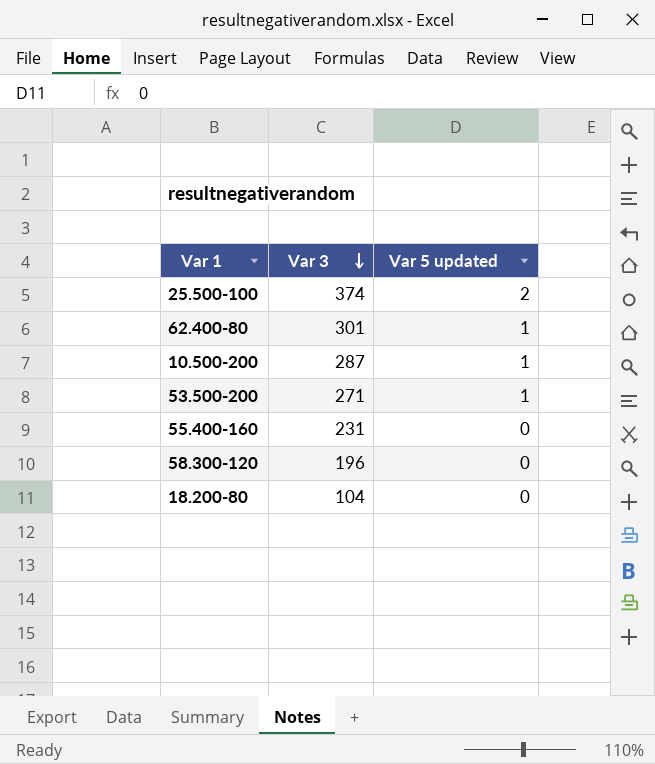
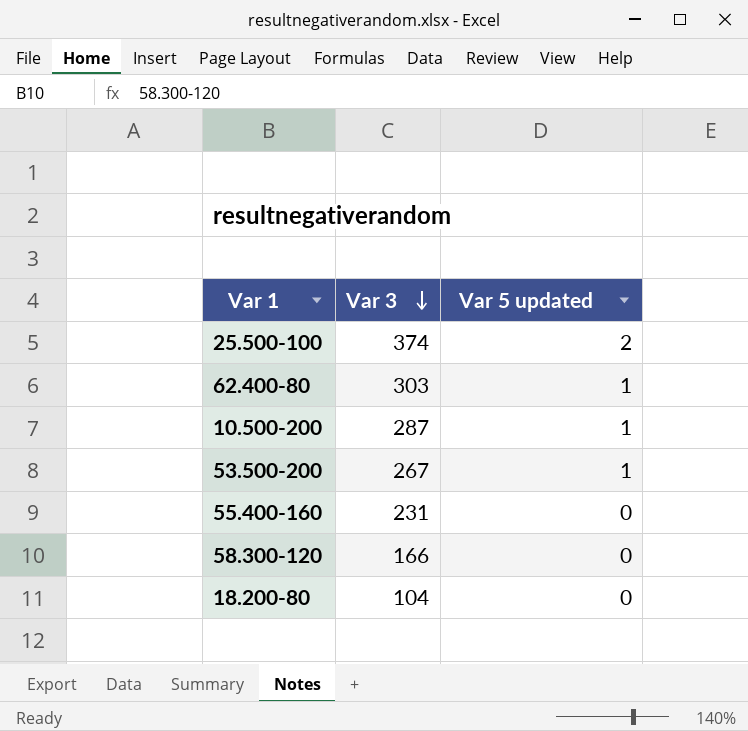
62.400-80 | Var 3: 301 -> 303
53.500-200 | Var 3: 271 -> 267
58.300-120 | Var 3: 196 -> 166

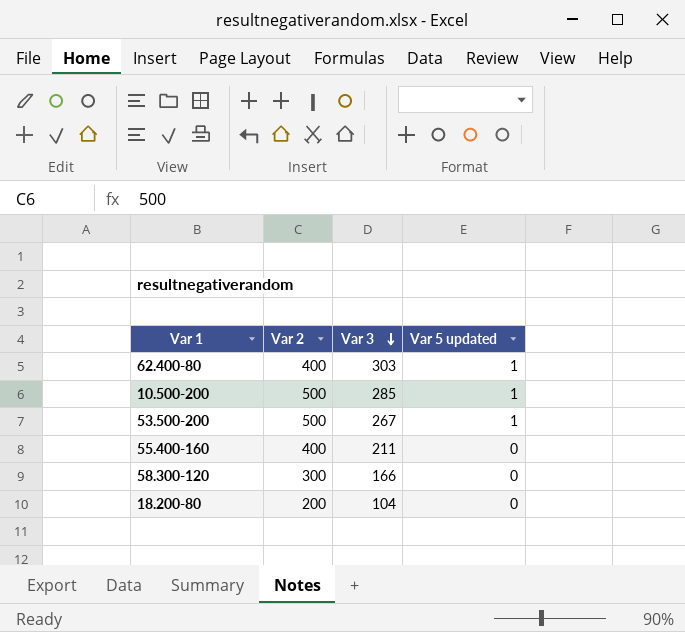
column Var 2 | position: none -> 2
row 25.500-100: 374 | 2 -> none
10.500-200 | Var 3: 287 -> 285
55.400-160 | Var 3: 231 -> 211

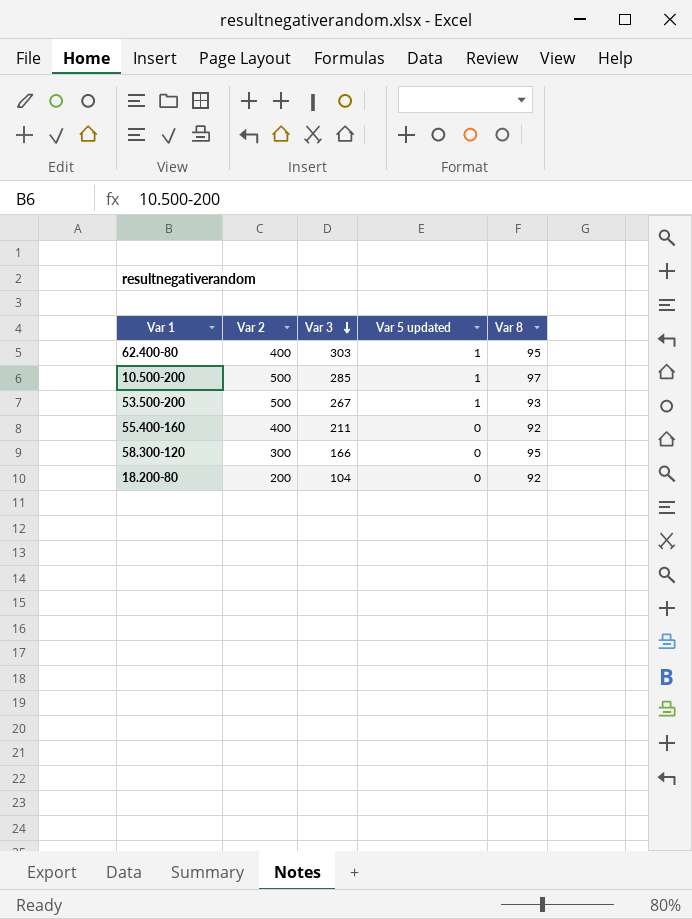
column Var 8 | position: none -> 5

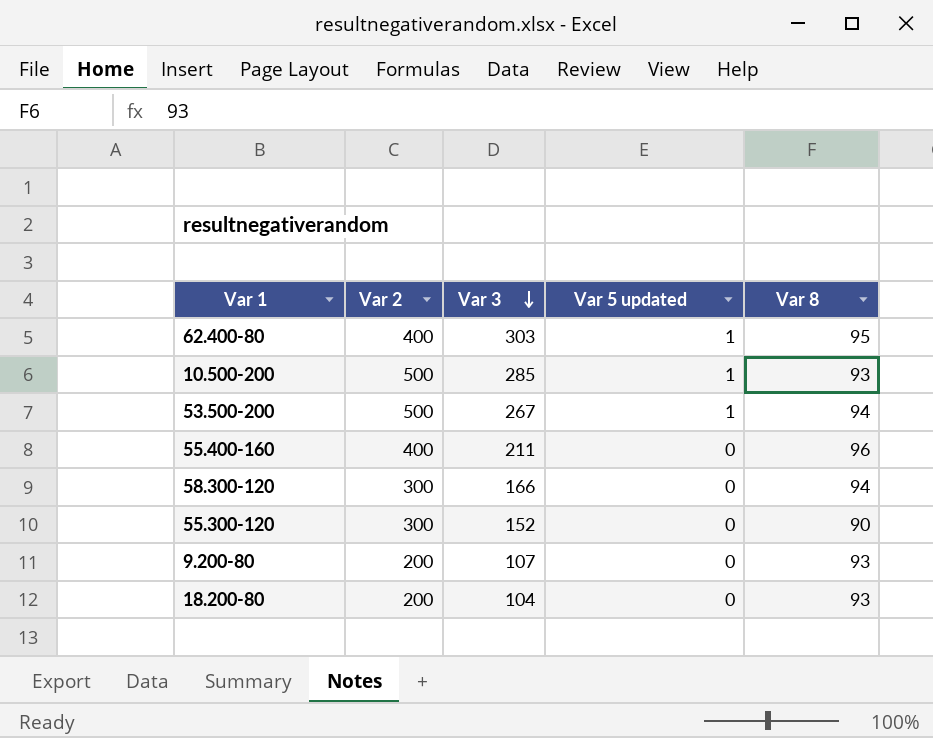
10.500-200 | Var 8: 97 -> 93
53.500-200 | Var 8: 93 -> 94
55.400-160 | Var 8: 92 -> 96
58.300-120 | Var 8: 95 -> 94
row 55.300-120: none -> 300 | 152 | 0 | 90
row 9.200-80: none -> 200 | 107 | 0 | 93
18.200-80 | Var 8: 92 -> 93

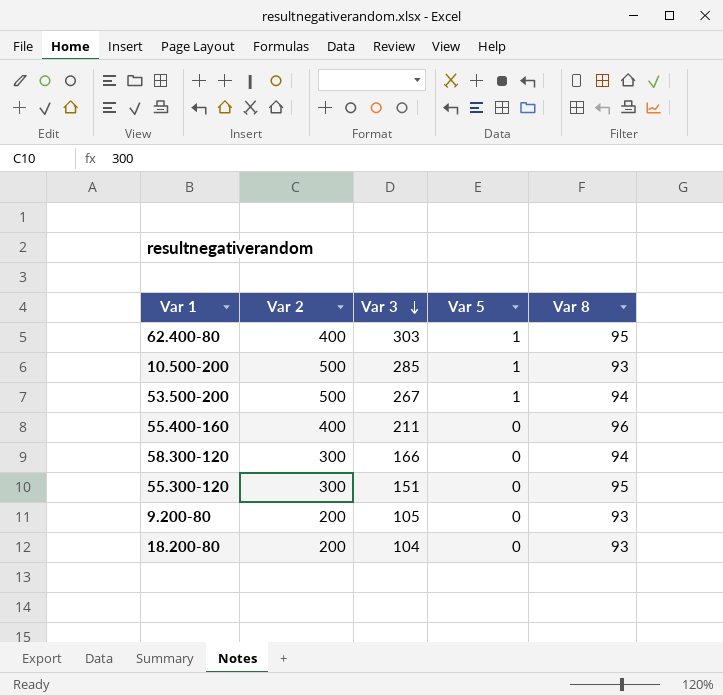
column name: Var 5 updated -> Var 5
55.300-120 | Var 3: 152 -> 151
55.300-120 | Var 8: 90 -> 95
9.200-80 | Var 3: 107 -> 105

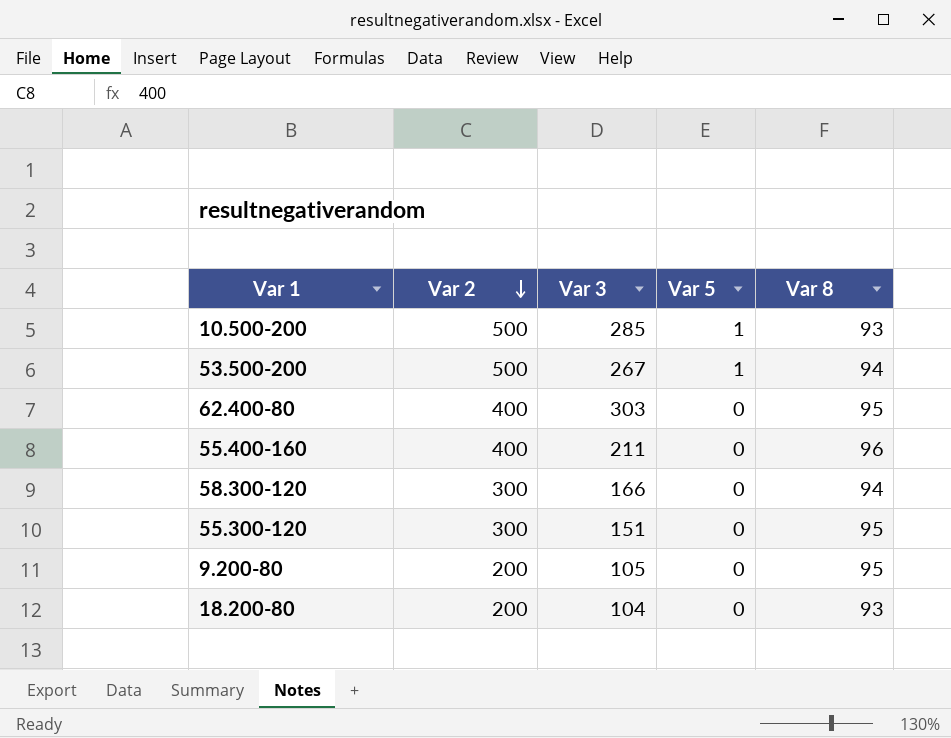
row order: Var 3 descending -> Var 2 descending
62.400-80 | Var 5: 1 -> 0
9.200-80 | Var 8: 93 -> 95

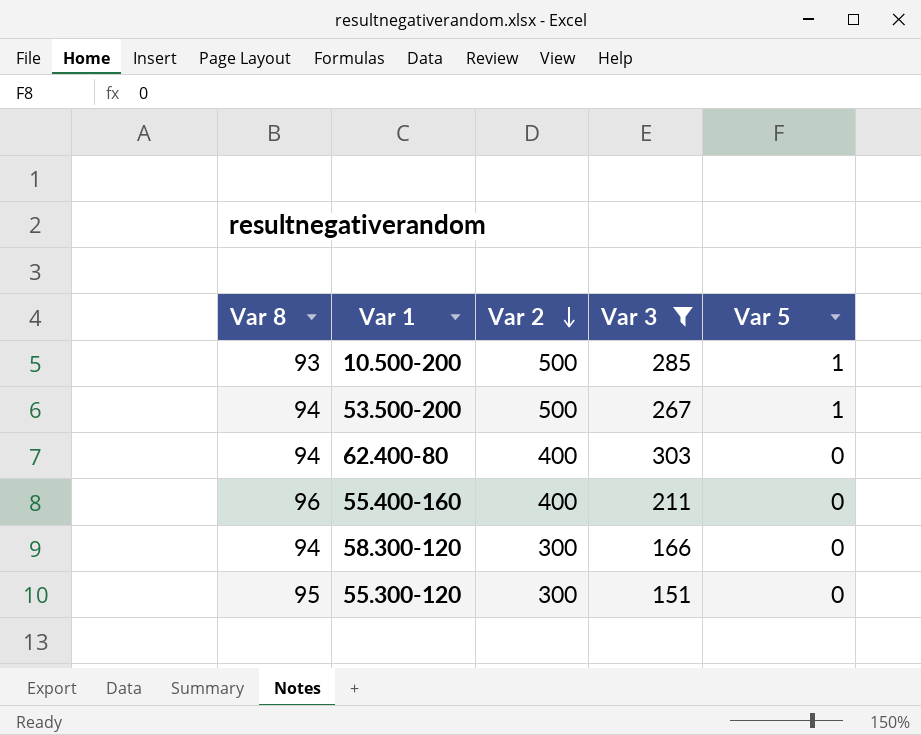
filter: none -> Var 3 >= 151
column Var 8 | position: 5 -> 1
62.400-80 | Var 8: 95 -> 94

